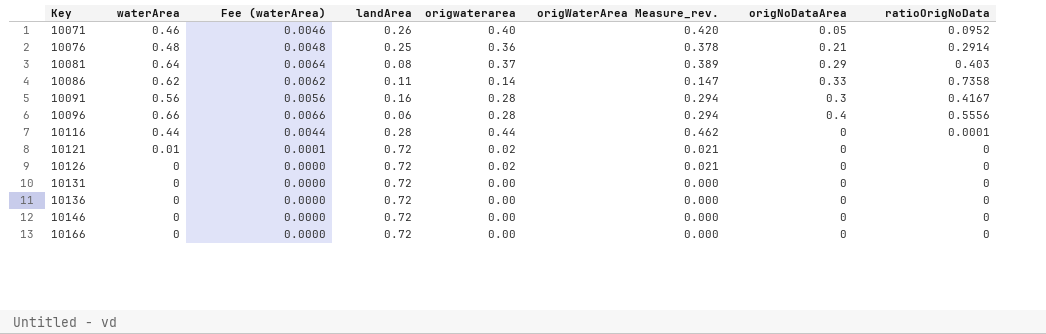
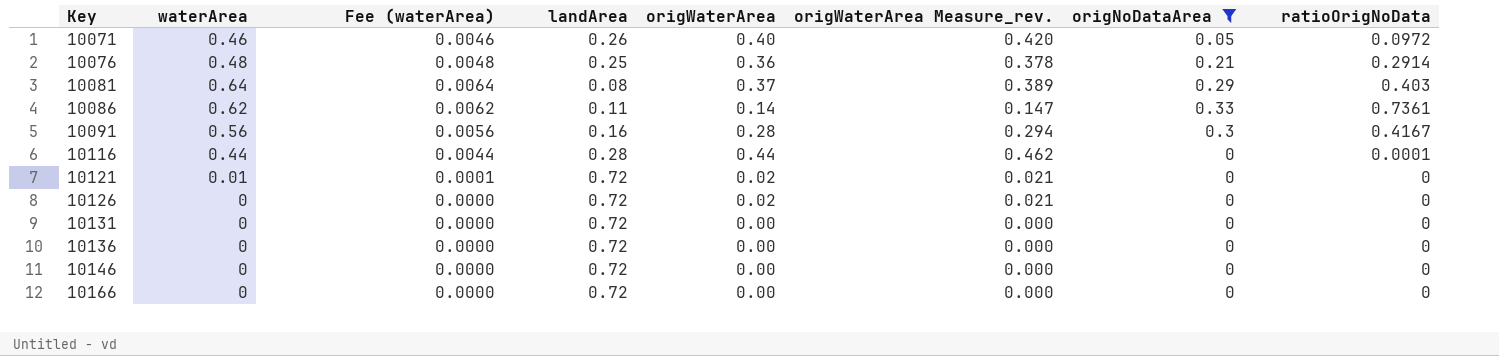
filter: none -> origNoDataArea != 0.4
column name: origwaterarea -> origWaterArea
10071 | ratioOrigNoData: 0.0952 -> 0.0972
10086 | ratioOrigNoData: 0.7358 -> 0.7361

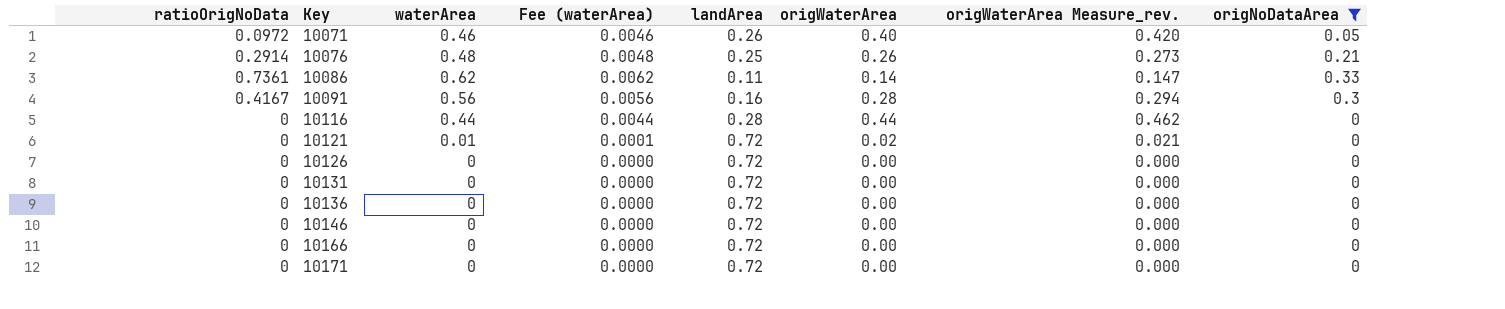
column ratioOrigNoData | position: 8 -> 1
row 10081: 0.64 | 0.0064 | 0.08 | 0.37 | 0.389 | 0.29 | 0.403 -> none
10076 | origWaterArea: 0.36 -> 0.26
10076 | origWaterArea Measure_rev.: 0.378 -> 0.273
10116 | ratioOrigNoData: 0.0001 -> 0
10126 | origWaterArea: 0.02 -> 0.00
10126 | origWaterArea Measure_rev.: 0.021 -> 0.000
row 10171: none -> 0 | 0 | 0.0000 | 0.72 | 0.00 | 0.000 | 0

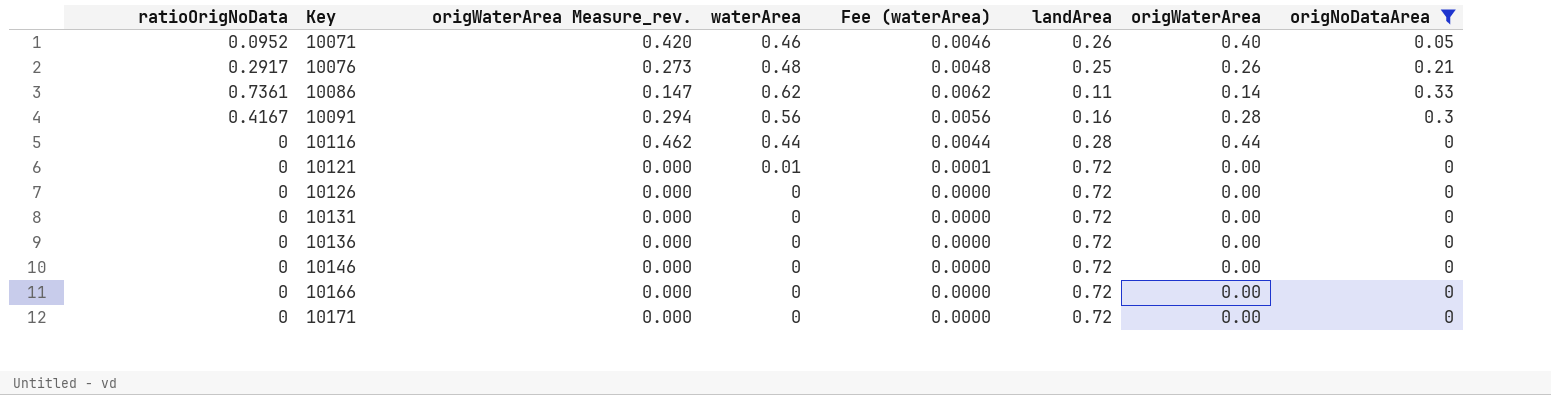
column origWaterArea Measure_rev. | position: 7 -> 3
10071 | ratioOrigNoData: 0.0972 -> 0.0952
10076 | ratioOrigNoData: 0.2914 -> 0.2917
10121 | origWaterArea Measure_rev.: 0.021 -> 0.000
10121 | origWaterArea: 0.02 -> 0.00

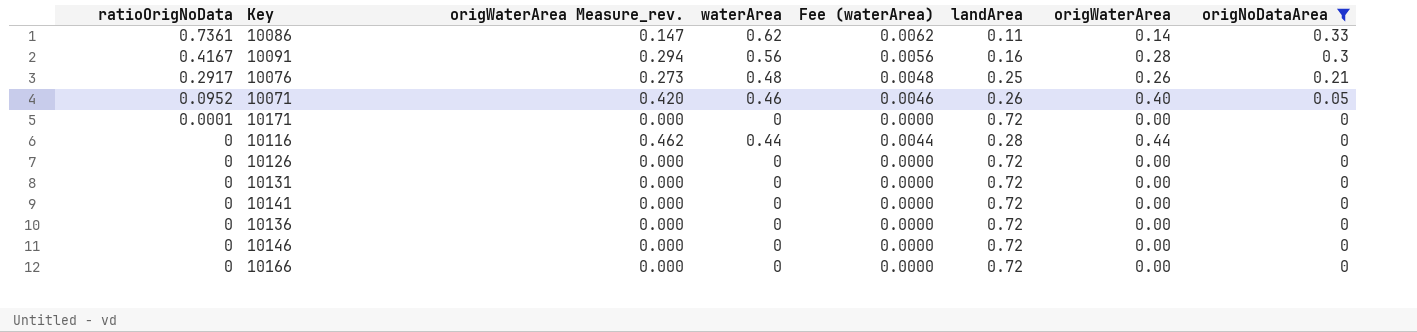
row order: Key ascending -> ratioOrigNoData descending
row 10121: 0 | 0.000 | 0.01 | 0.0001 | 0.72 | 0.00 | 0 -> none
10171 | ratioOrigNoData: 0 -> 0.0001
row 10141: none -> 0 | 0.000 | 0 | 0.0000 | 0.72 | 0.00 | 0

